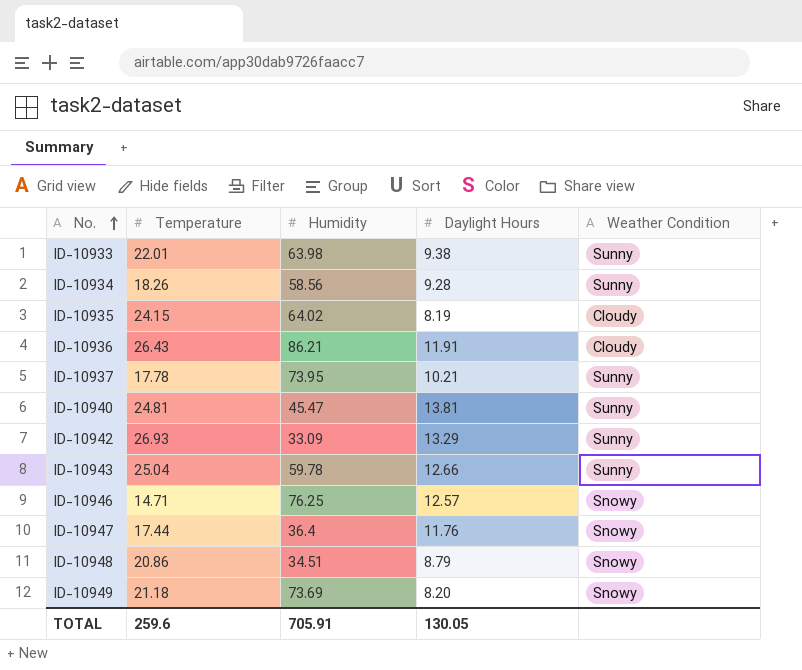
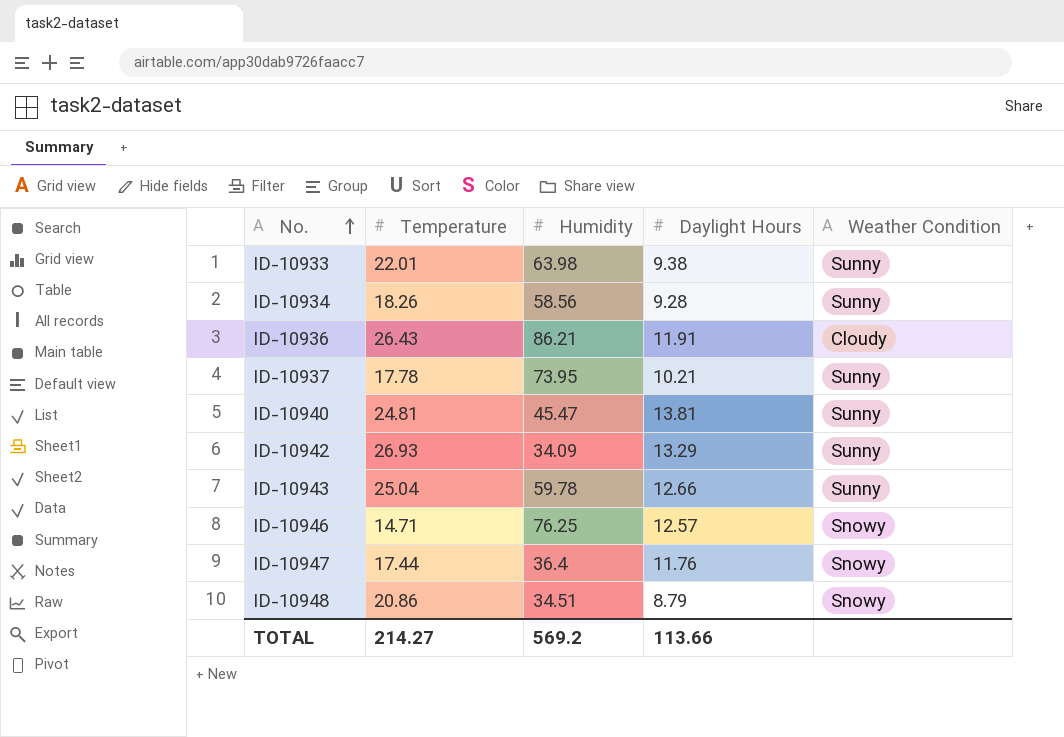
row ID-10935: 24.15 | 64.02 | 8.19 | Cloudy -> none
row ID-10949: 21.18 | 73.69 | 8.20 | Snowy -> none
ID-10942 | Humidity: 33.09 -> 34.09
TOTAL | Temperature: 259.6 -> 214.27
TOTAL | Humidity: 705.91 -> 569.2
TOTAL | Daylight Hours: 130.05 -> 113.66

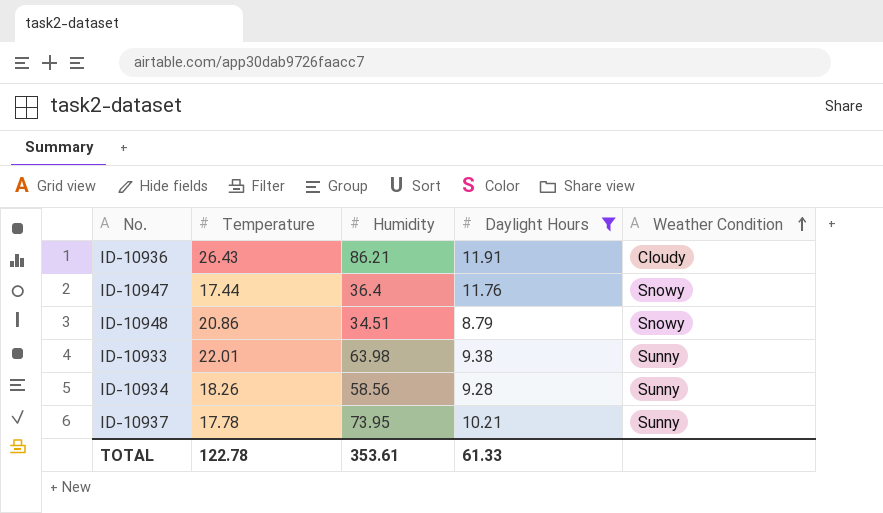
filter: none -> Daylight Hours <= 11.91
row order: No. ascending -> Weather Condition ascending
TOTAL | Temperature: 214.27 -> 122.78
TOTAL | Humidity: 569.2 -> 353.61
TOTAL | Daylight Hours: 113.66 -> 61.33

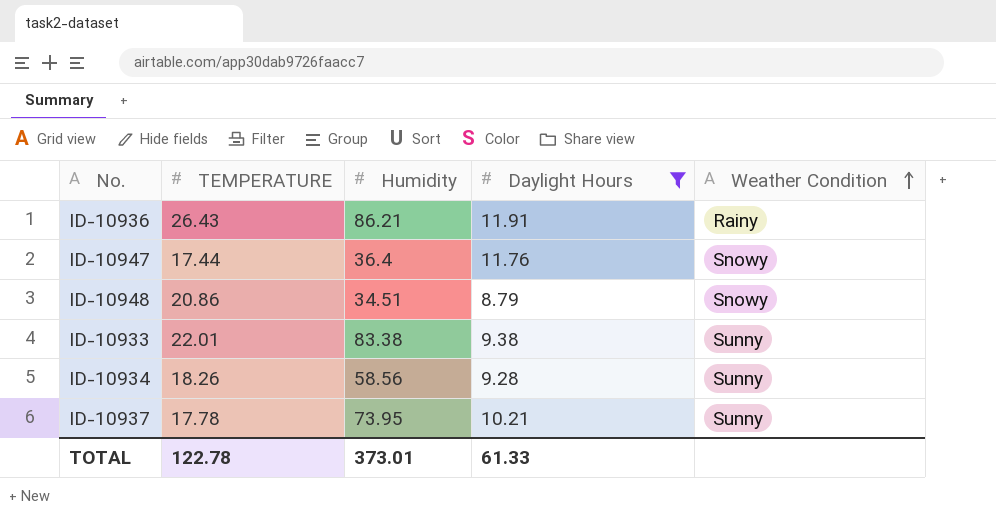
column name: Temperature -> TEMPERATURE
ID-10936 | Weather Condition: Cloudy -> Rainy
ID-10933 | Humidity: 63.98 -> 83.38
TOTAL | Humidity: 353.61 -> 373.01

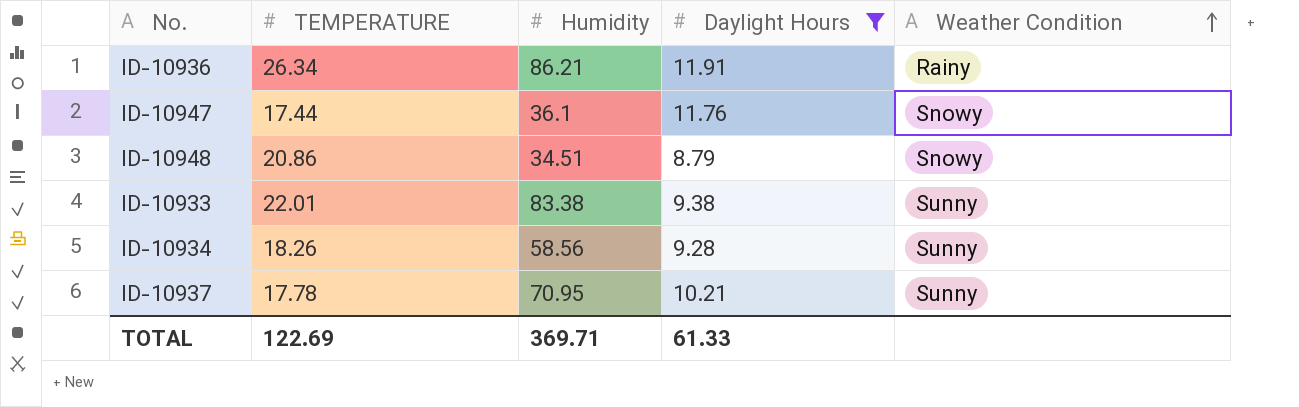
ID-10936 | TEMPERATURE: 26.43 -> 26.34
ID-10947 | Humidity: 36.4 -> 36.1
ID-10937 | Humidity: 73.95 -> 70.95
TOTAL | TEMPERATURE: 122.78 -> 122.69
TOTAL | Humidity: 373.01 -> 369.71

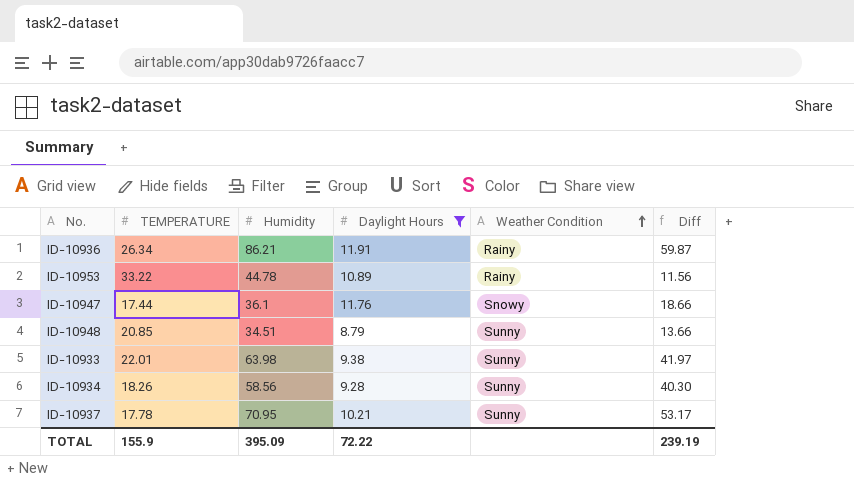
column Diff | formula: none -> [Humidity] - [TEMPERATURE]
row ID-10953: none -> 33.22 | 44.78 | 10.89 | Rainy | 11.56
ID-10948 | TEMPERATURE: 20.86 -> 20.85
ID-10948 | Weather Condition: Snowy -> Sunny
ID-10933 | Humidity: 83.38 -> 63.98
TOTAL | TEMPERATURE: 122.69 -> 155.9
TOTAL | Humidity: 369.71 -> 395.09
TOTAL | Daylight Hours: 61.33 -> 72.22

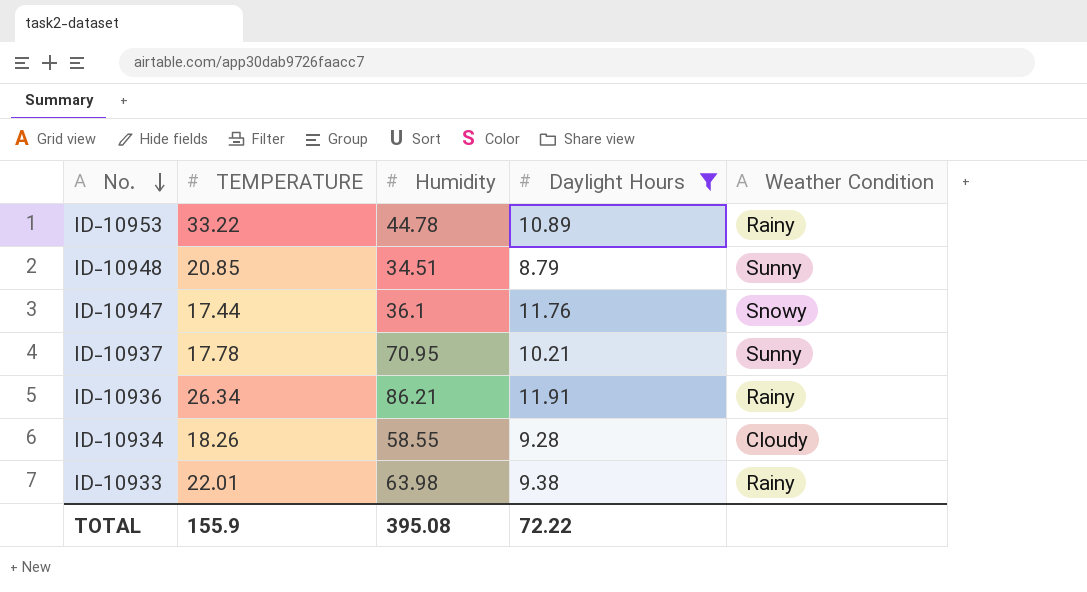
row order: Weather Condition ascending -> No. descending
column Diff | formula: [Humidity] - [TEMPERATURE] -> none
ID-10934 | Humidity: 58.56 -> 58.55
ID-10934 | Weather Condition: Sunny -> Cloudy
ID-10933 | Weather Condition: Sunny -> Rainy
TOTAL | Humidity: 395.09 -> 395.08

